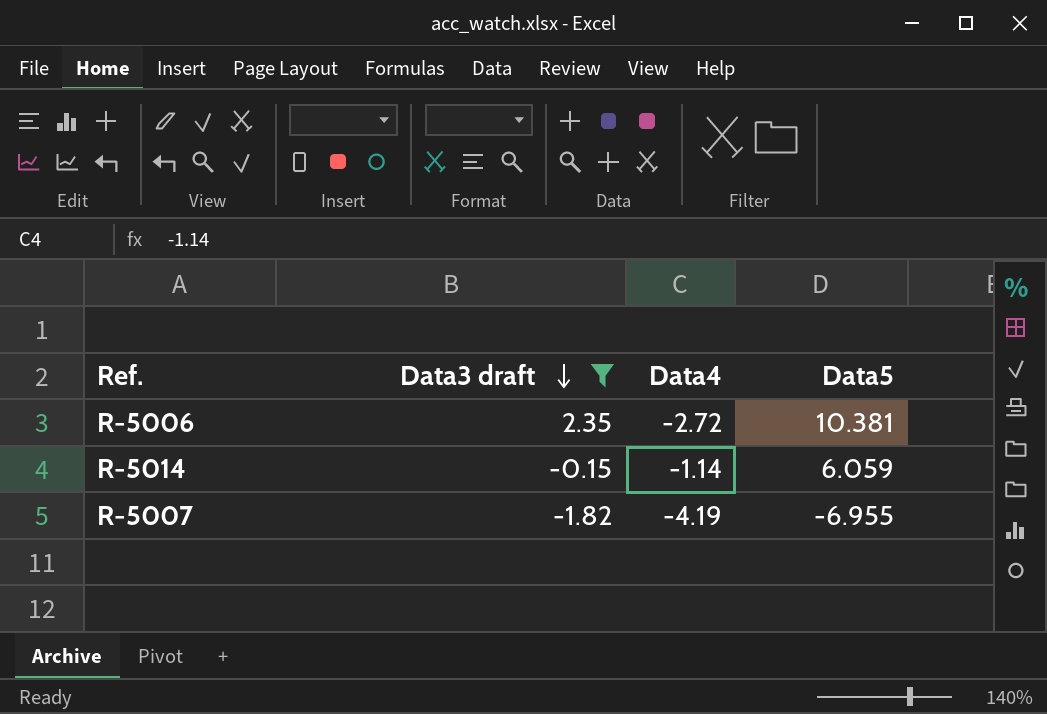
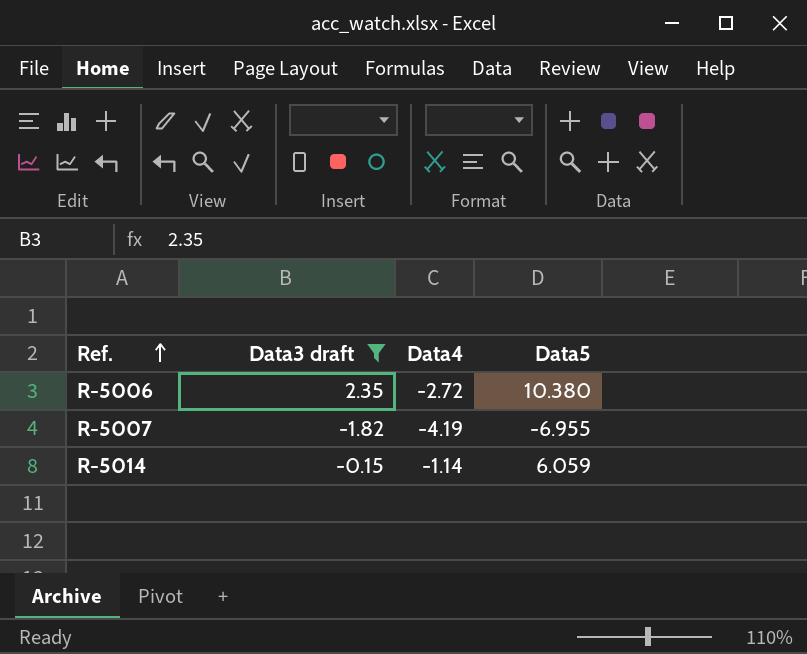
row order: Data3 draft descending -> Ref. ascending
R-5006 | Data5: 10.381 -> 10.380

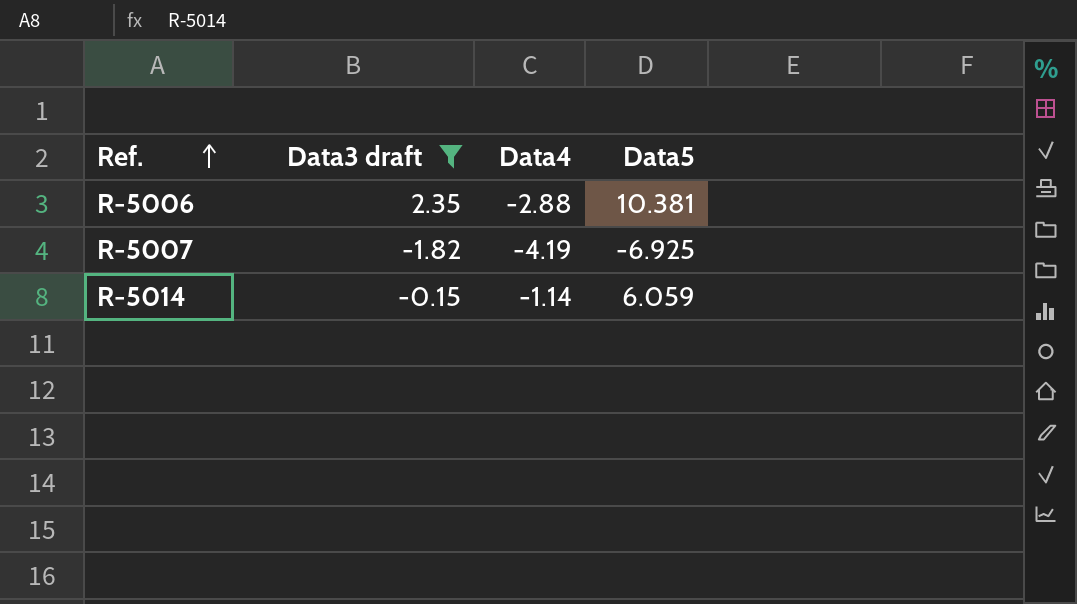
R-5006 | Data4: -2.72 -> -2.88
R-5006 | Data5: 10.380 -> 10.381
R-5007 | Data5: -6.955 -> -6.925

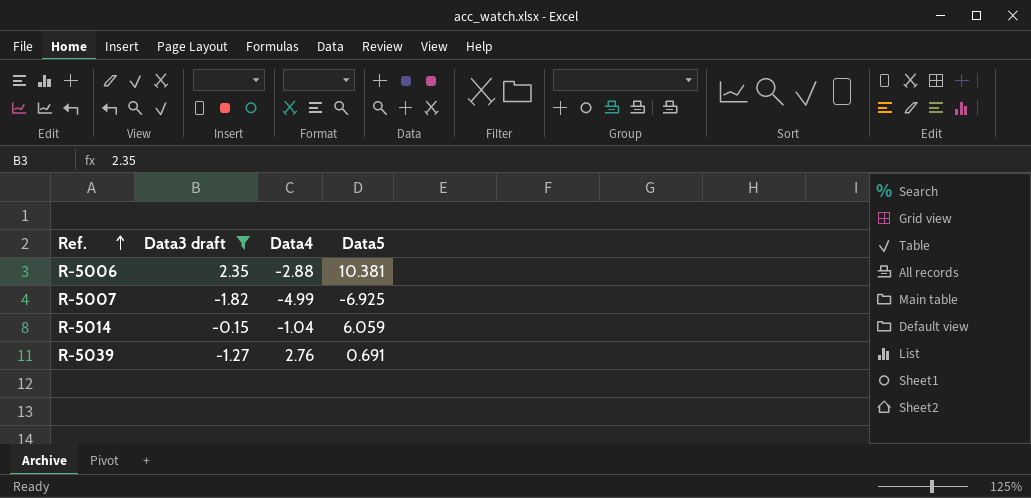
R-5007 | Data4: -4.19 -> -4.99
R-5014 | Data4: -1.14 -> -1.04
row R-5039: none -> -1.27 | 2.76 | 0.691

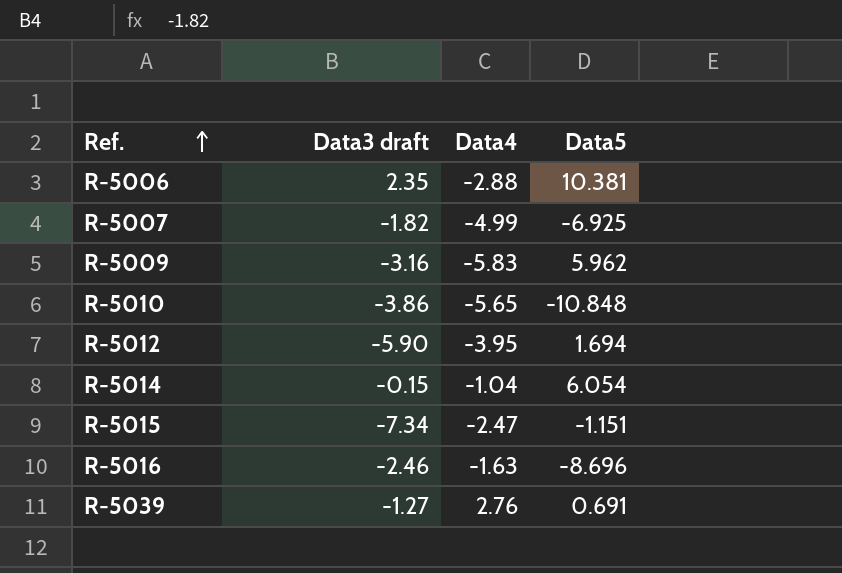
filter: Data3 draft >= -1.82 -> none
R-5014 | Data5: 6.059 -> 6.054

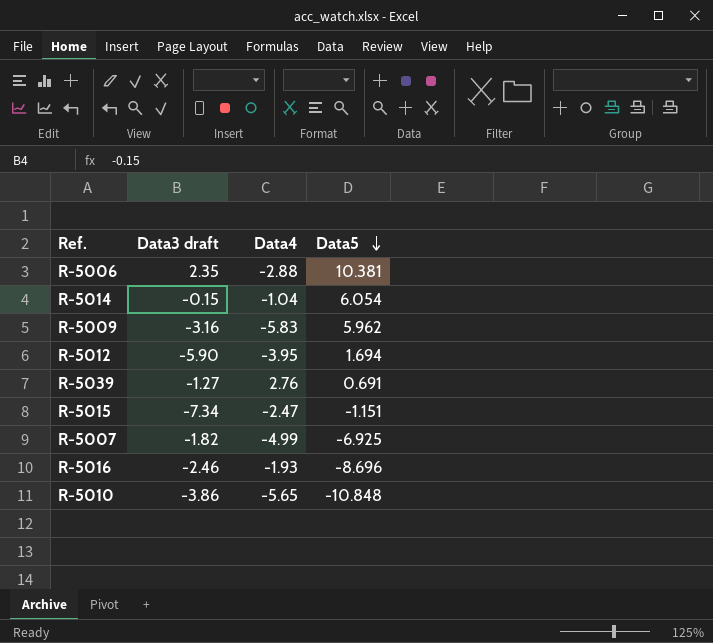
row order: Ref. ascending -> Data5 descending
R-5016 | Data4: -1.63 -> -1.93

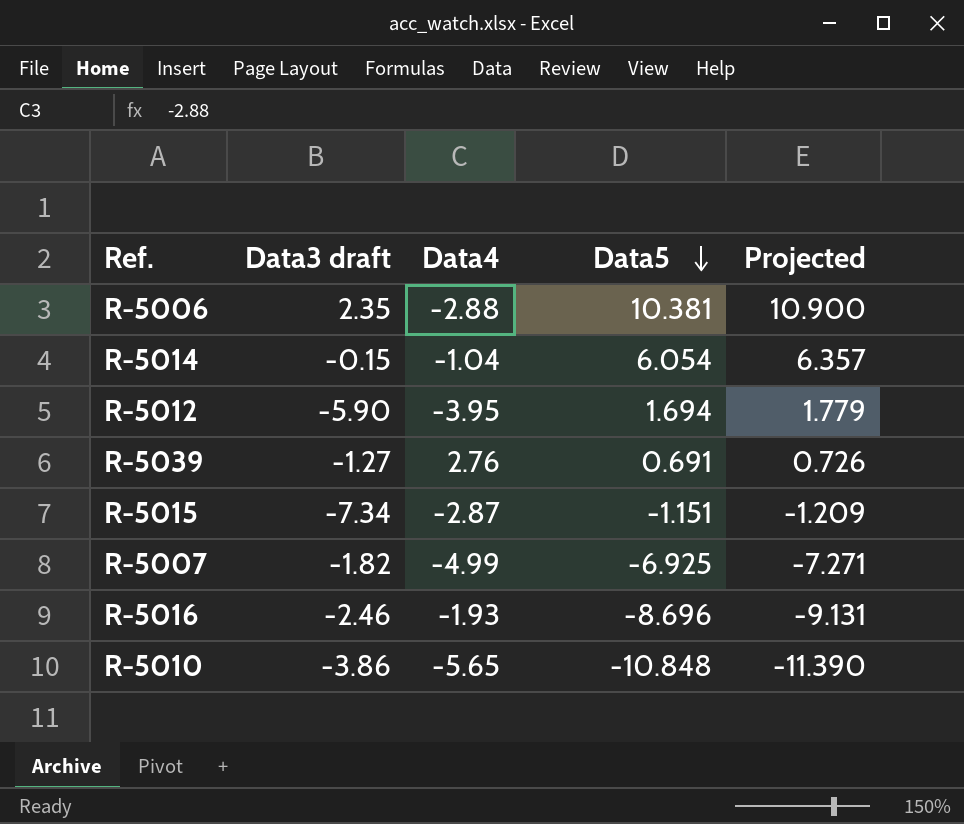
column Projected | formula: none -> [Data5] * 1.05
row R-5009: -3.16 | -5.83 | 5.962 -> none
R-5015 | Data4: -2.47 -> -2.87

